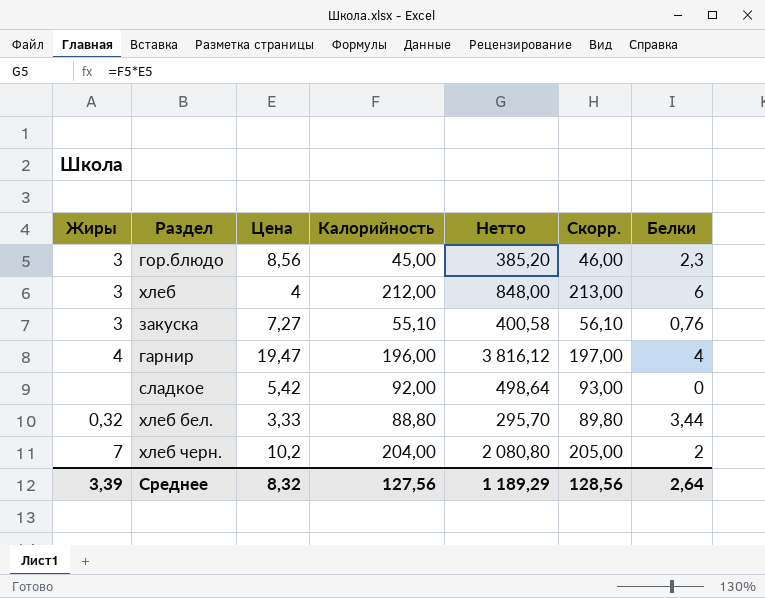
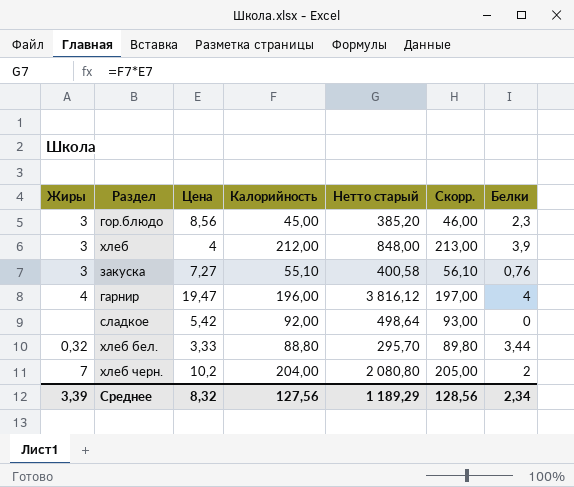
column name: Нетто -> Нетто старый
хлеб | Белки: 6 -> 3,9
Среднее | Белки: 2,64 -> 2,34

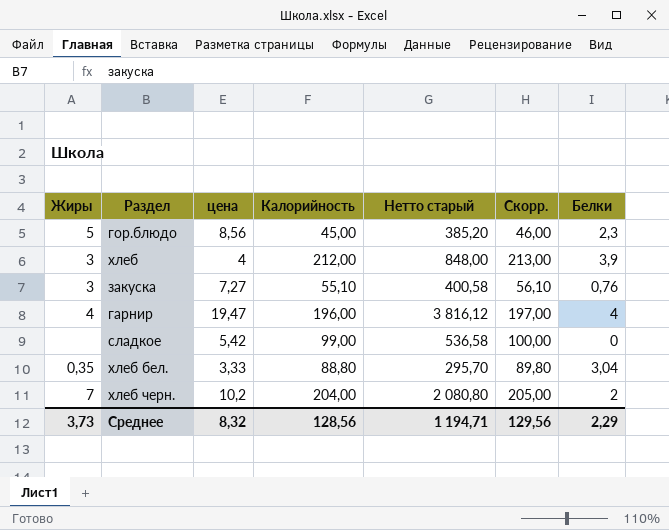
column name: Цена -> цена
гор.блюдо | Жиры: 3 -> 5
сладкое | Калорийность: 92,00 -> 99,00
сладкое | Нетто старый: 498,64 -> 536,58
сладкое | Скорр.: 93,00 -> 100,00
хлеб бел. | Жиры: 0,32 -> 0,35
хлеб бел. | Белки: 3,44 -> 3,04
Среднее | Жиры: 3,39 -> 3,73
Среднее | Калорийность: 127,56 -> 128,56
Среднее | Нетто старый: 1 189,29 -> 1 194,71
Среднее | Скорр.: 128,56 -> 129,56
Среднее | Белки: 2,34 -> 2,29

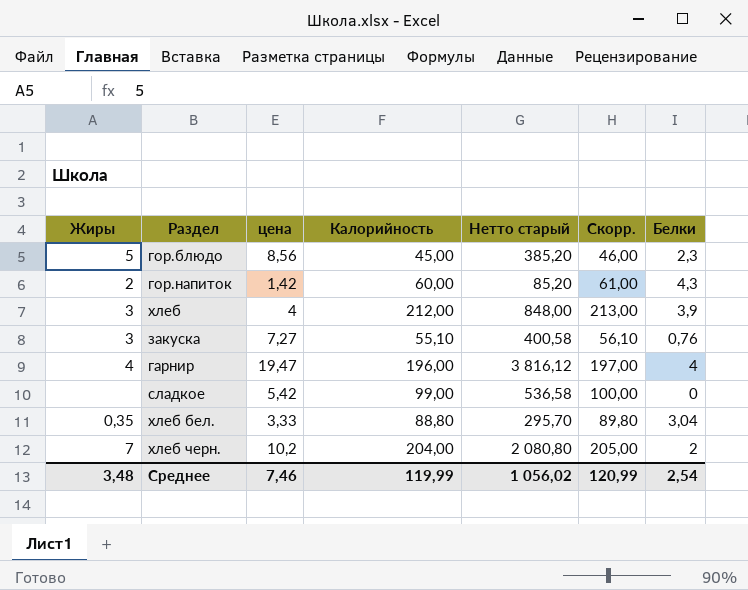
row гор.напиток: none -> 2 | 1,42 | 60,00 | 85,20 | 61,00 | 4,3
Среднее | Жиры: 3,73 -> 3,48
Среднее | цена: 8,32 -> 7,46
Среднее | Калорийность: 128,56 -> 119,99
Среднее | Нетто старый: 1 194,71 -> 1 056,02
Среднее | Скорр.: 129,56 -> 120,99
Среднее | Белки: 2,29 -> 2,54

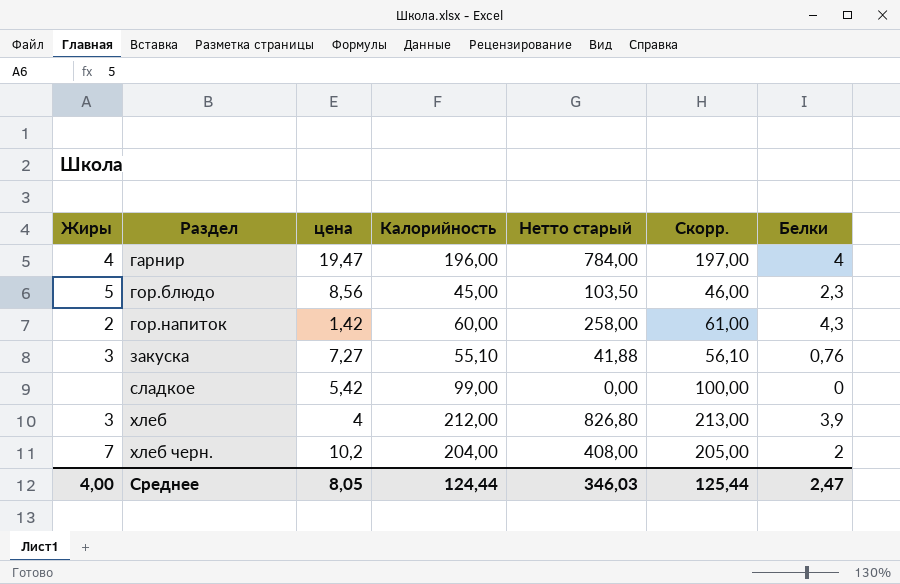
row order: none -> Раздел ascending
column Нетто старый | formula: [цена] * [Калорийность] -> [Калорийность] * [Белки]
row хлеб бел.: 0,35 | 3,33 | 88,80 | 295,70 | 89,80 | 3,04 -> none
Среднее | Жиры: 3,48 -> 4,00
Среднее | цена: 7,46 -> 8,05
Среднее | Калорийность: 119,99 -> 124,44
Среднее | Нетто старый: 1 056,02 -> 346,03
Среднее | Скорр.: 120,99 -> 125,44
Среднее | Белки: 2,54 -> 2,47

